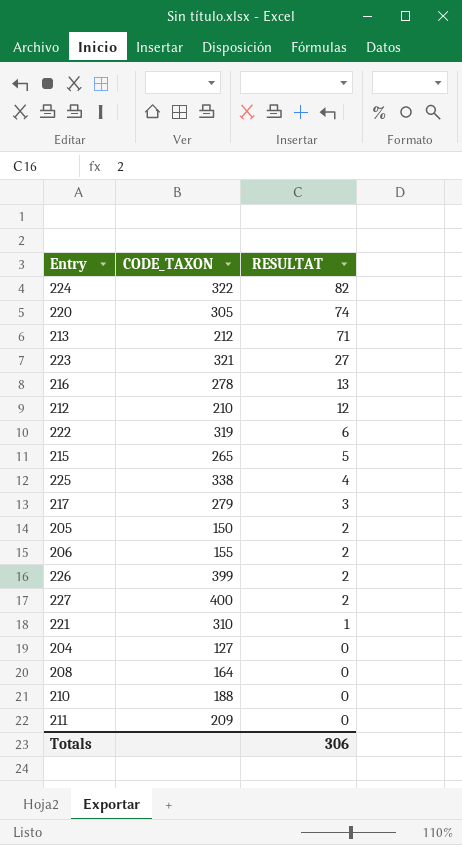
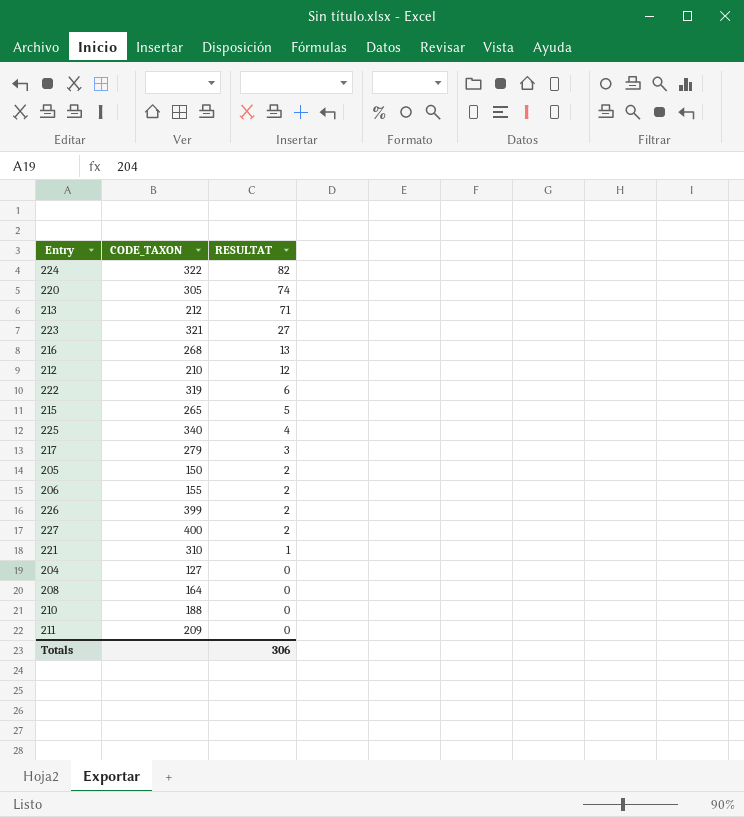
216 | CODE_TAXON: 278 -> 268
225 | CODE_TAXON: 338 -> 340

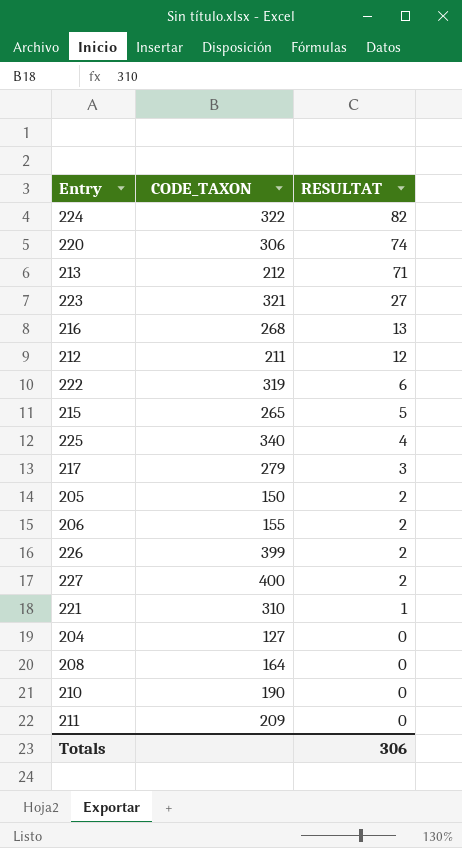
220 | CODE_TAXON: 305 -> 306
212 | CODE_TAXON: 210 -> 211
210 | CODE_TAXON: 188 -> 190

